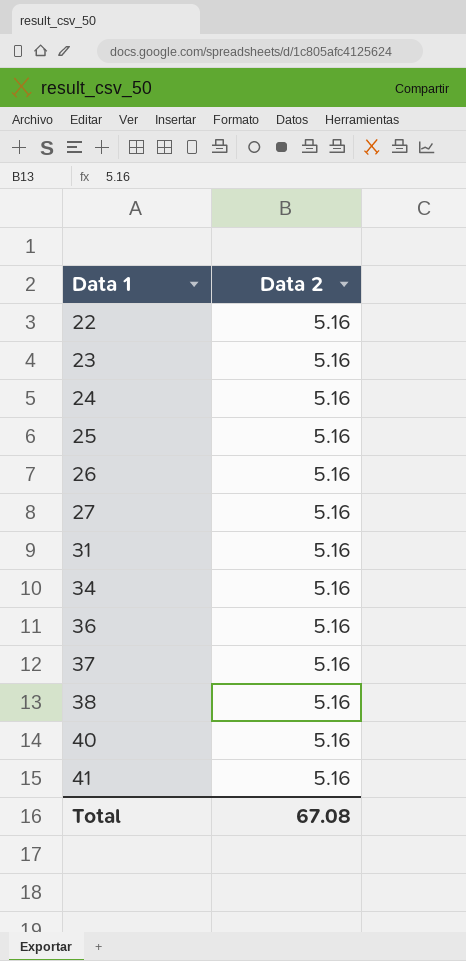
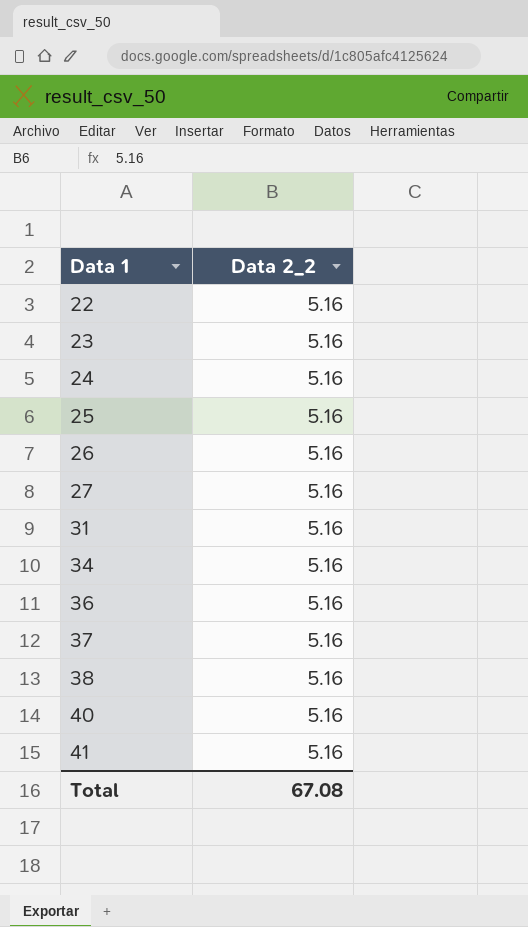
column name: Data 2 -> Data 2_2

